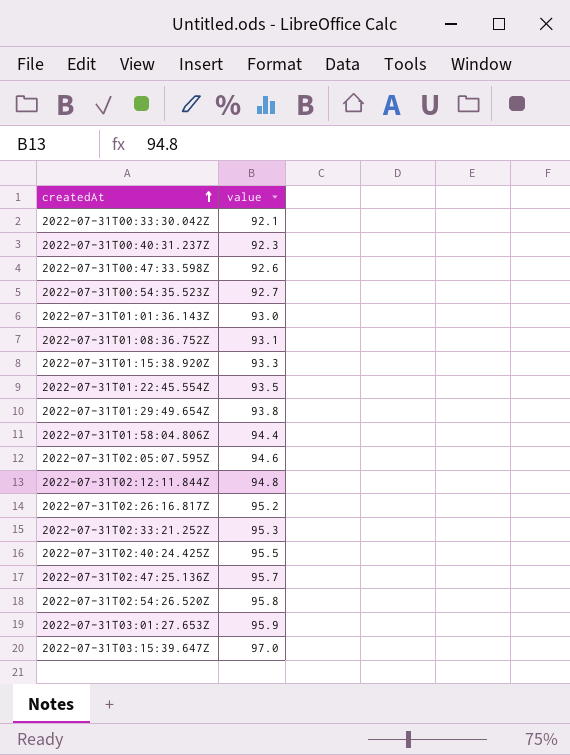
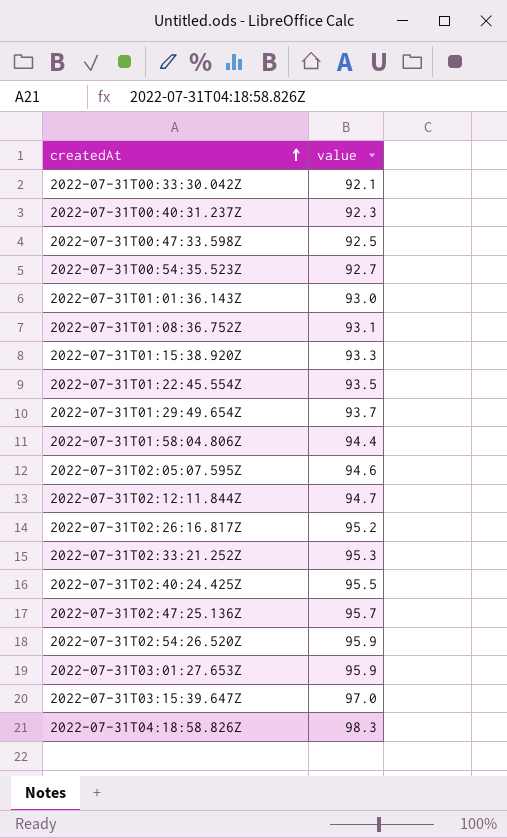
2022-07-31T00:47:33.598Z | value: 92.6 -> 92.5
2022-07-31T01:29:49.654Z | value: 93.8 -> 93.7
2022-07-31T02:12:11.844Z | value: 94.8 -> 94.7
2022-07-31T02:54:26.520Z | value: 95.8 -> 95.9
row 2022-07-31T04:18:58.826Z: none -> 98.3

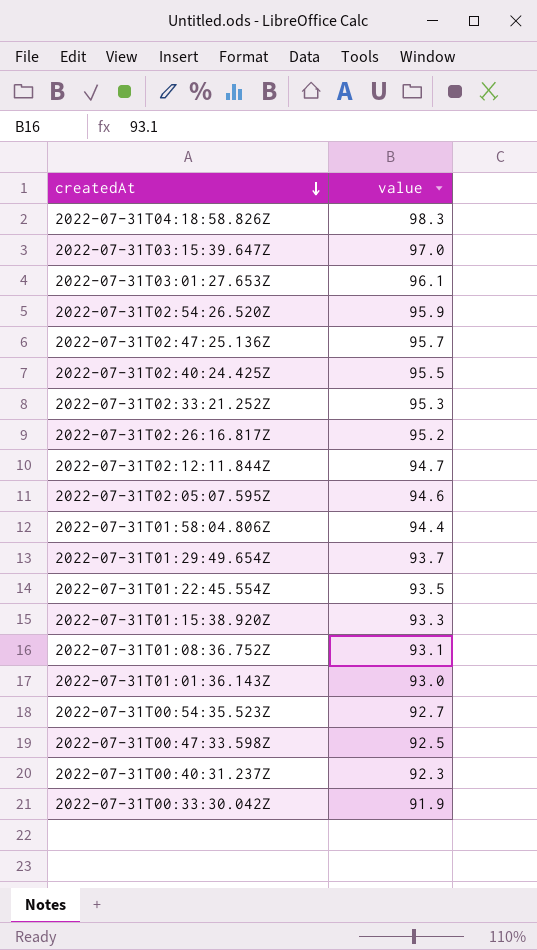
row order: createdAt ascending -> createdAt descending
2022-07-31T03:01:27.653Z | value: 95.9 -> 96.1
2022-07-31T00:33:30.042Z | value: 92.1 -> 91.9

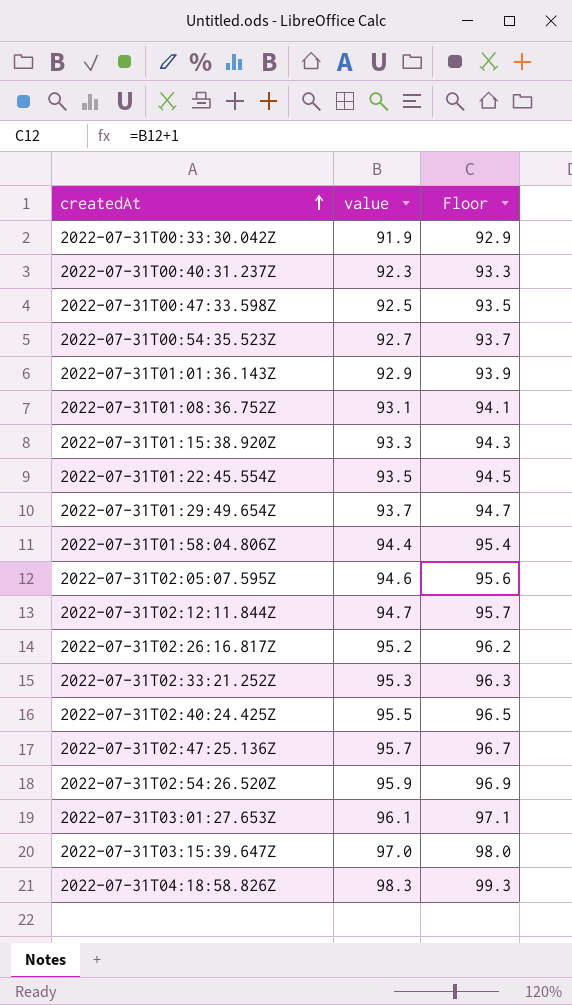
row order: createdAt descending -> createdAt ascending
column Floor | formula: none -> [value] + 1
2022-07-31T01:01:36.143Z | value: 93.0 -> 92.9

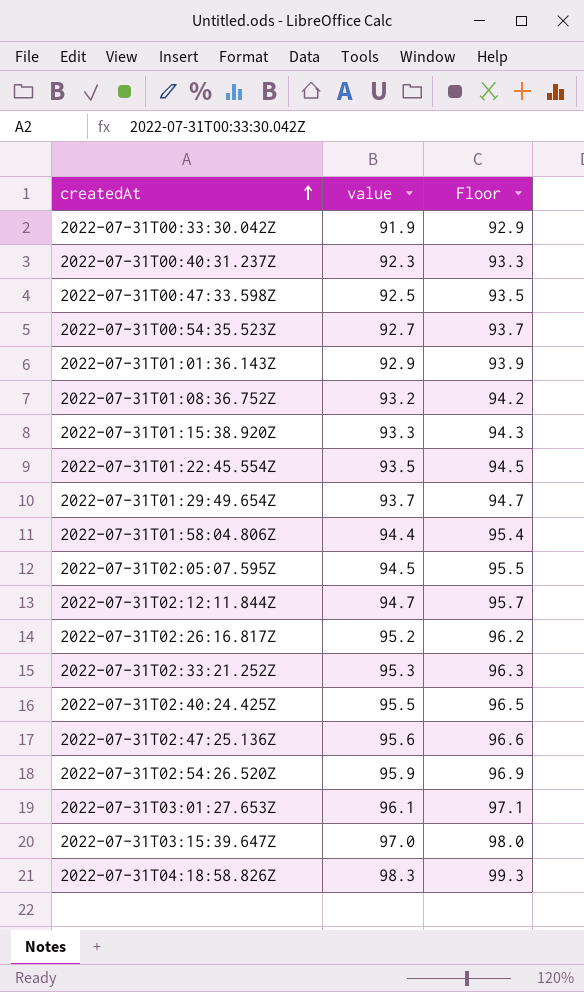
2022-07-31T01:08:36.752Z | value: 93.1 -> 93.2
2022-07-31T01:08:36.752Z | Floor: 94.1 -> 94.2
2022-07-31T02:05:07.595Z | value: 94.6 -> 94.5
2022-07-31T02:05:07.595Z | Floor: 95.6 -> 95.5
2022-07-31T02:47:25.136Z | value: 95.7 -> 95.6
2022-07-31T02:47:25.136Z | Floor: 96.7 -> 96.6

